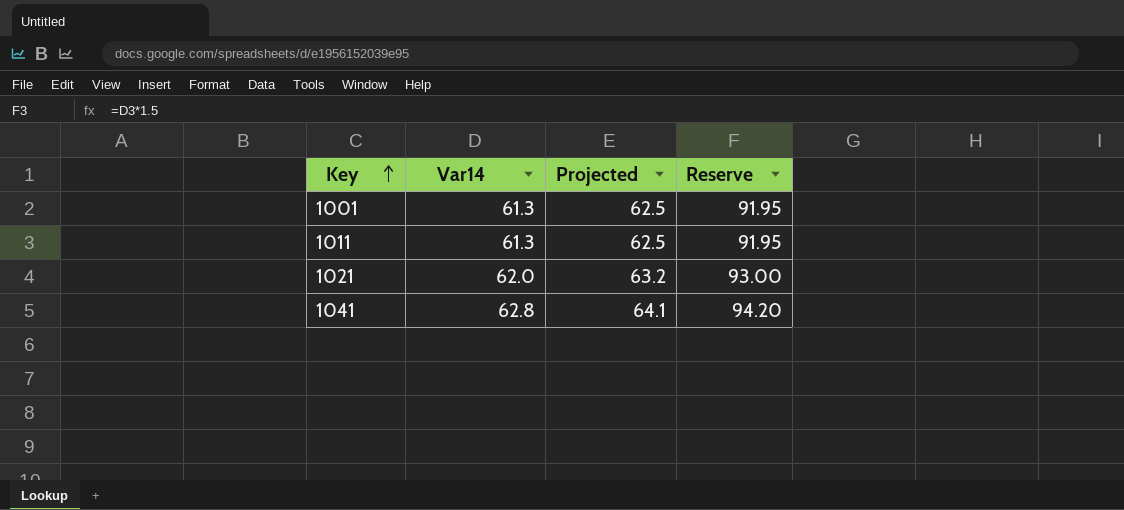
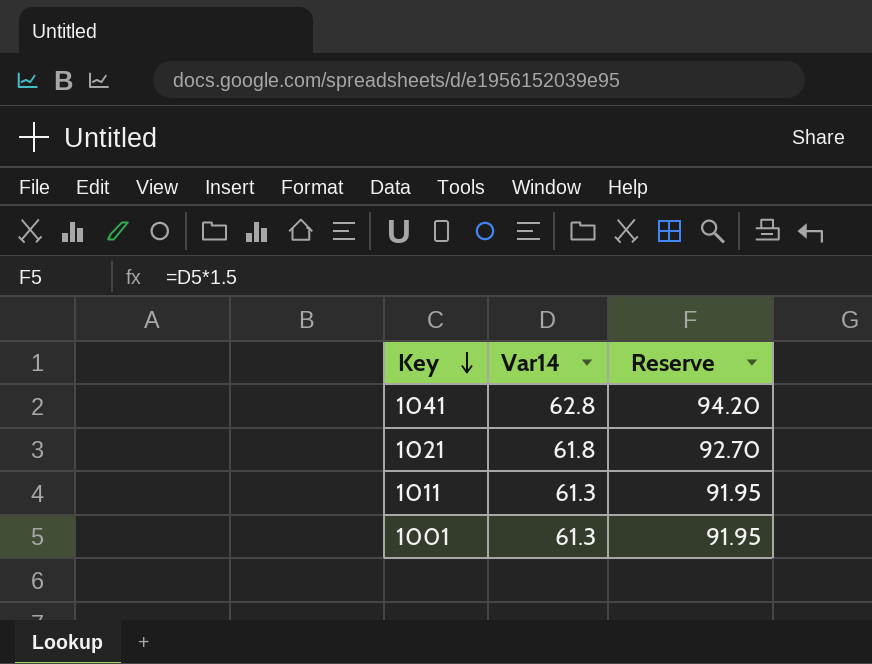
row order: Key ascending -> Key descending
column Projected | formula: [Var14] * 1.02 -> none
1021 | Var14: 62.0 -> 61.8
1021 | Reserve: 93.00 -> 92.70

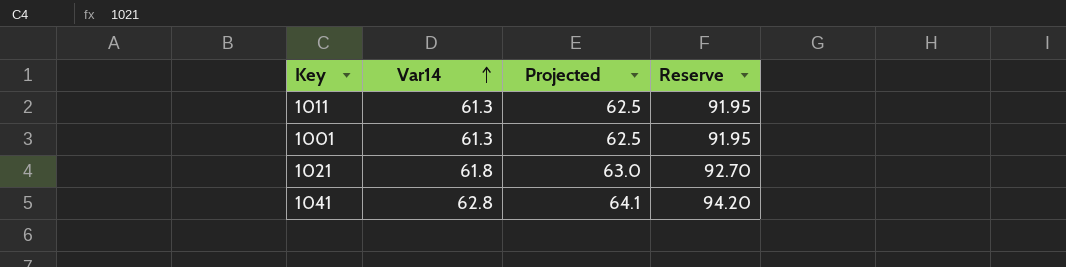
row order: Key descending -> Var14 ascending
column Projected | formula: none -> [Var14] * 1.02

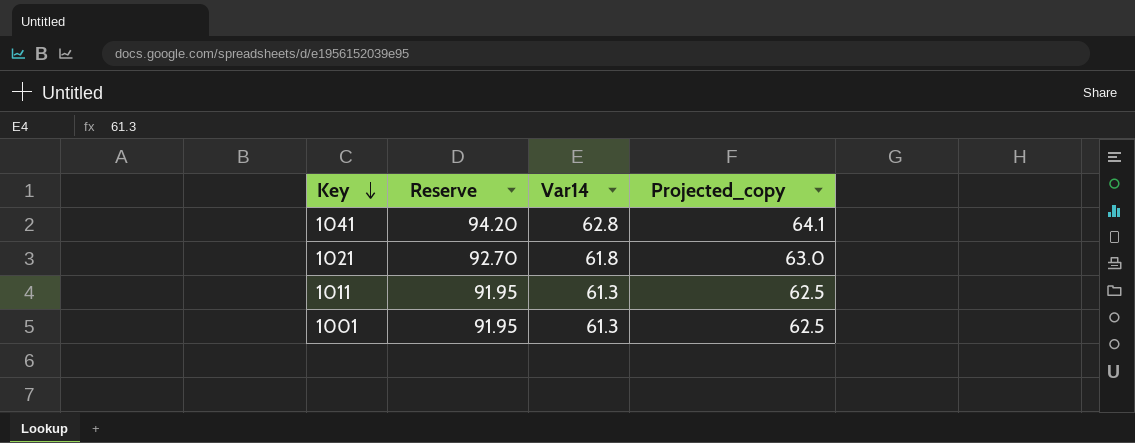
row order: Var14 ascending -> Key descending
column Reserve | position: 4 -> 2
column name: Projected -> Projected_copy

